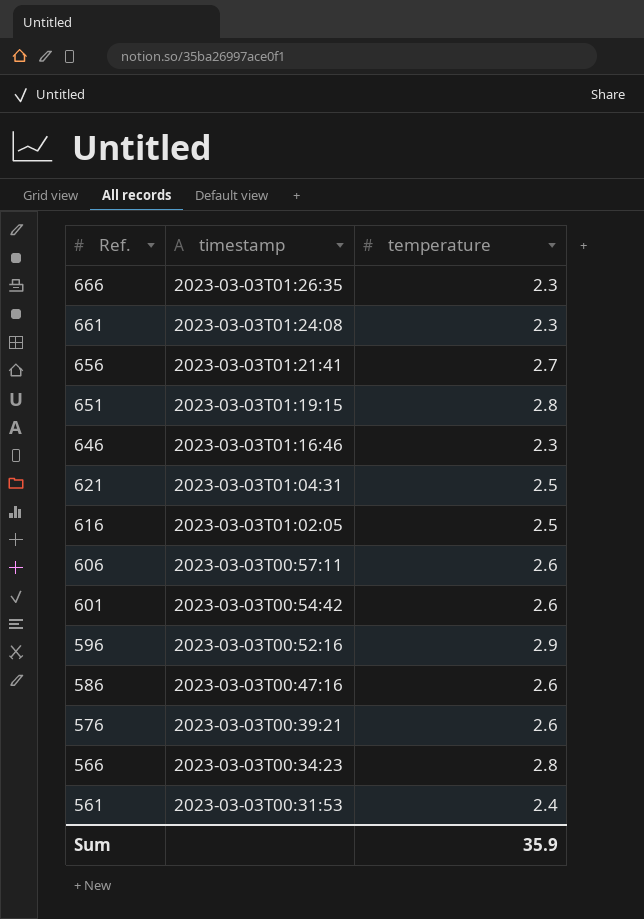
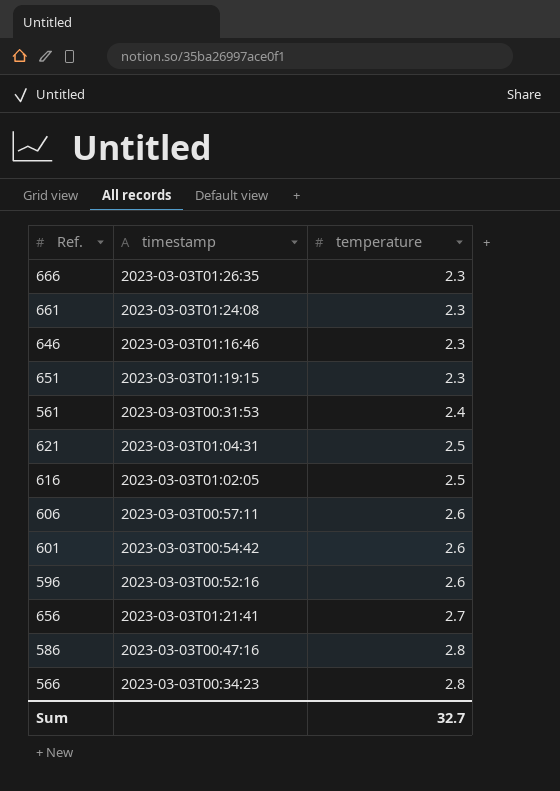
row order: Ref. descending -> temperature ascending
row 576: 2023-03-03T00:39:21 | 2.6 -> none
651 | temperature: 2.8 -> 2.3
596 | temperature: 2.9 -> 2.6
586 | temperature: 2.6 -> 2.8
Sum | temperature: 35.9 -> 32.7

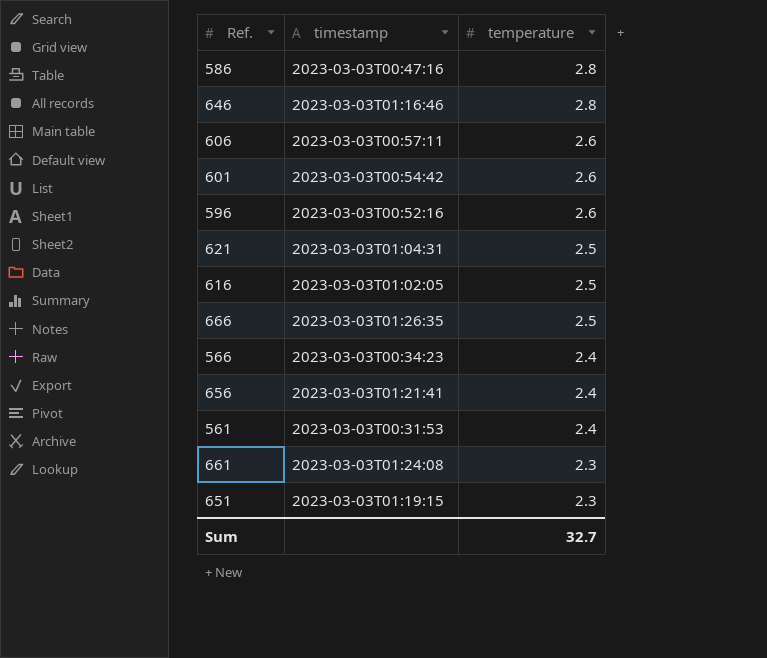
row order: temperature ascending -> temperature descending
646 | temperature: 2.3 -> 2.8
666 | temperature: 2.3 -> 2.5
566 | temperature: 2.8 -> 2.4
656 | temperature: 2.7 -> 2.4

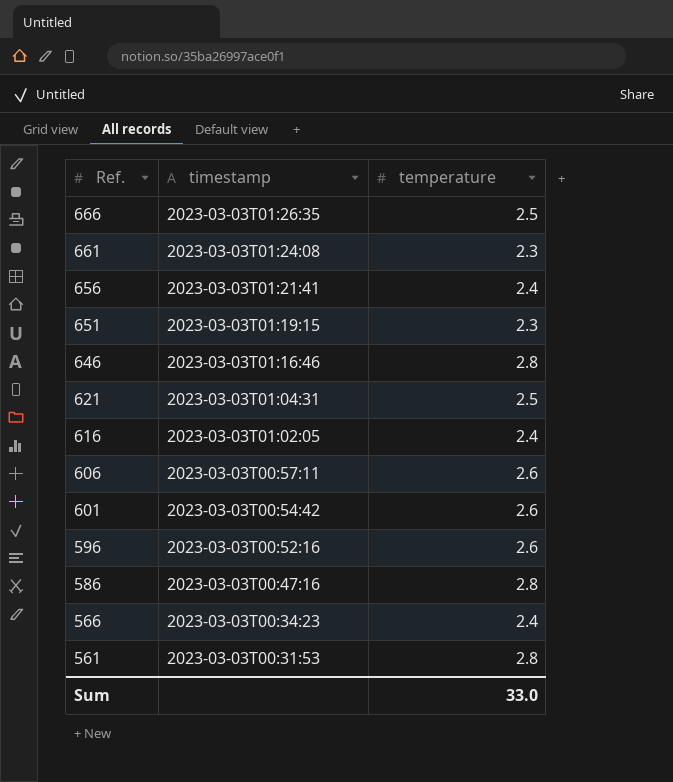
row order: temperature descending -> Ref. descending
616 | temperature: 2.5 -> 2.4
561 | temperature: 2.4 -> 2.8
Sum | temperature: 32.7 -> 33.0

